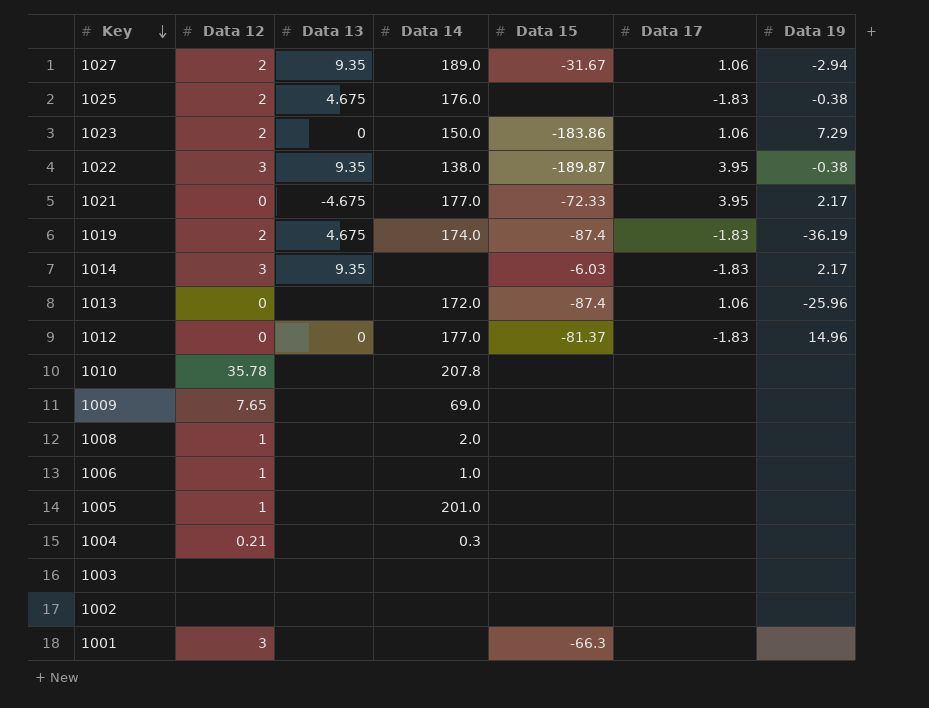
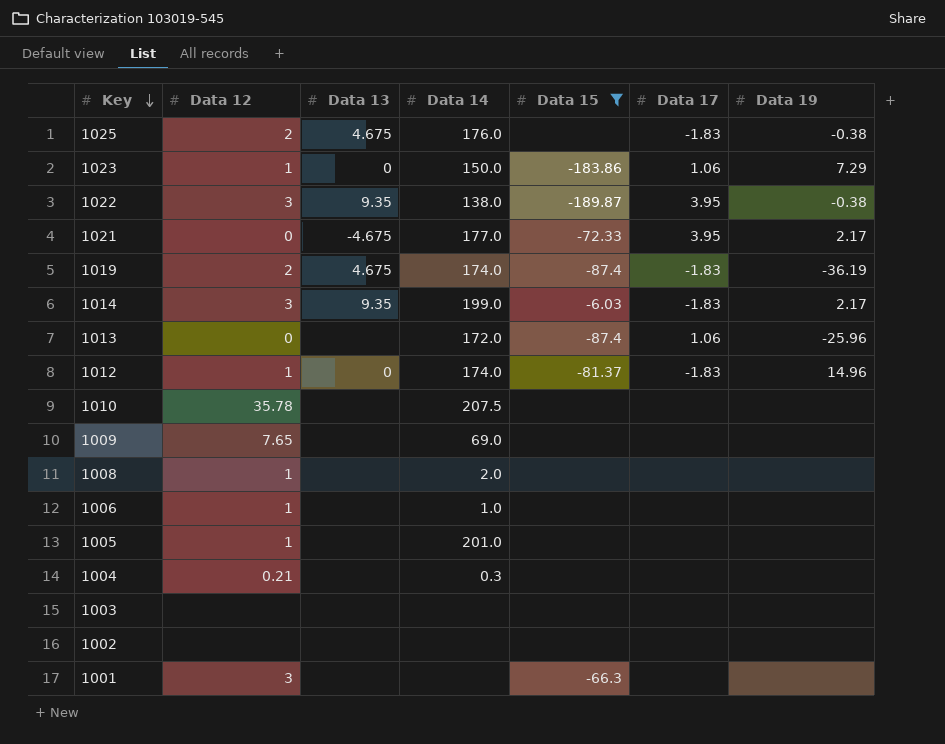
filter: none -> Data 15 != -31.67
1023 | Data 12: 2 -> 1
1014 | Data 14: none -> 199.0
1012 | Data 12: 0 -> 1
1012 | Data 14: 177.0 -> 174.0
1010 | Data 14: 207.8 -> 207.5

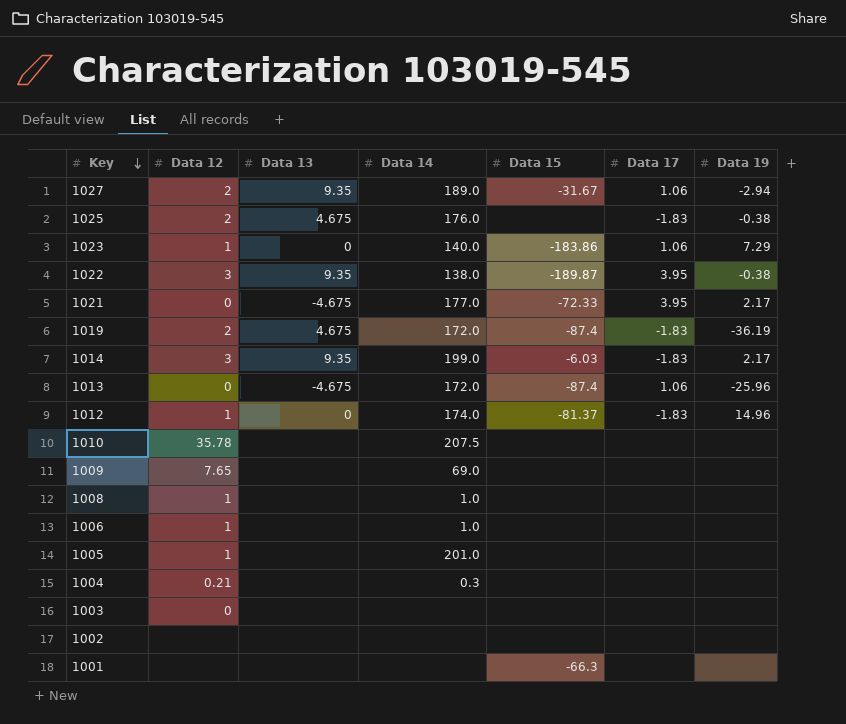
filter: Data 15 != -31.67 -> none
1023 | Data 14: 150.0 -> 140.0
1019 | Data 14: 174.0 -> 172.0
1013 | Data 13: none -> -4.675
1008 | Data 14: 2.0 -> 1.0
1003 | Data 12: none -> 0
1001 | Data 12: 3 -> none

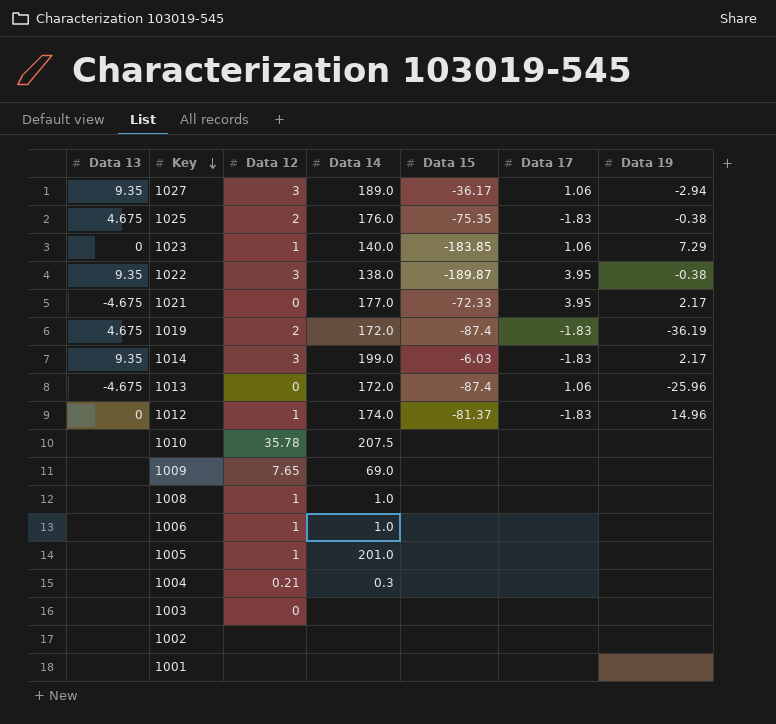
column Data 13 | position: 3 -> 1
1027 | Data 12: 2 -> 3
1027 | Data 15: -31.67 -> -36.17
1025 | Data 15: none -> -75.35
1023 | Data 15: -183.86 -> -183.85
1001 | Data 15: -66.3 -> none

